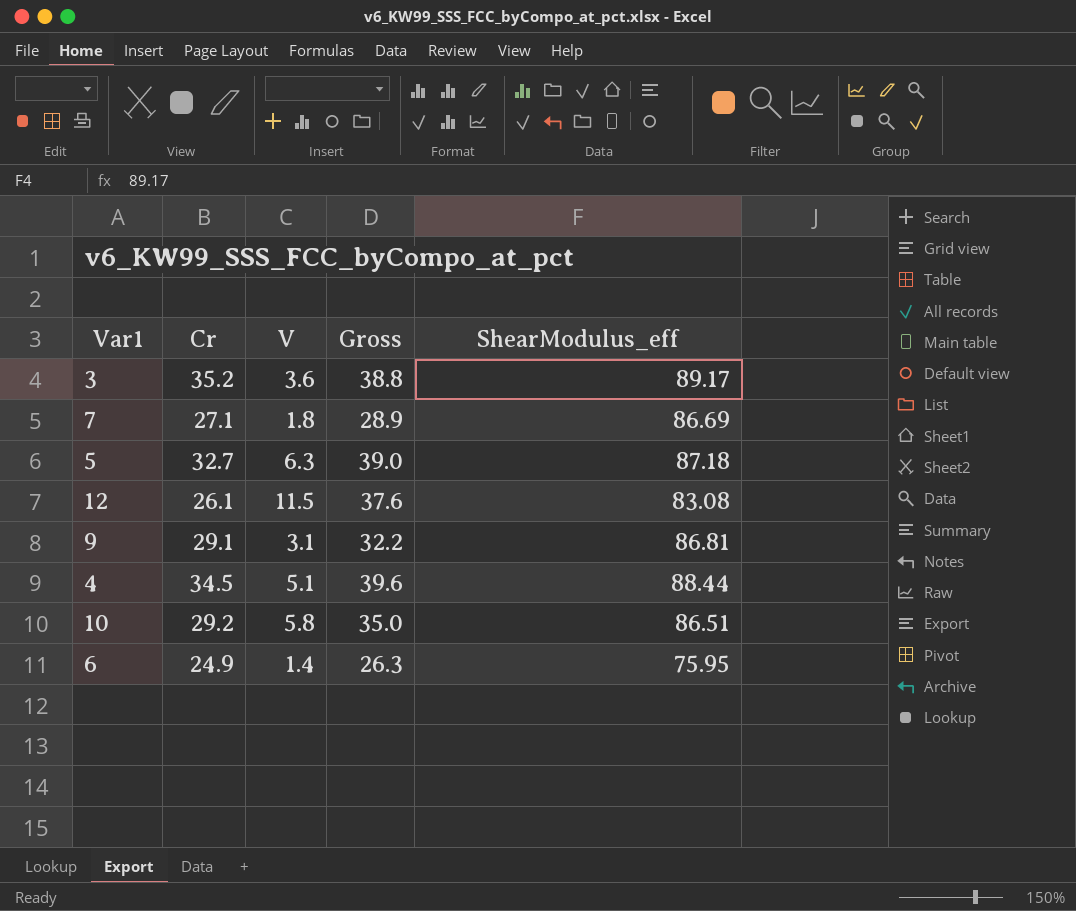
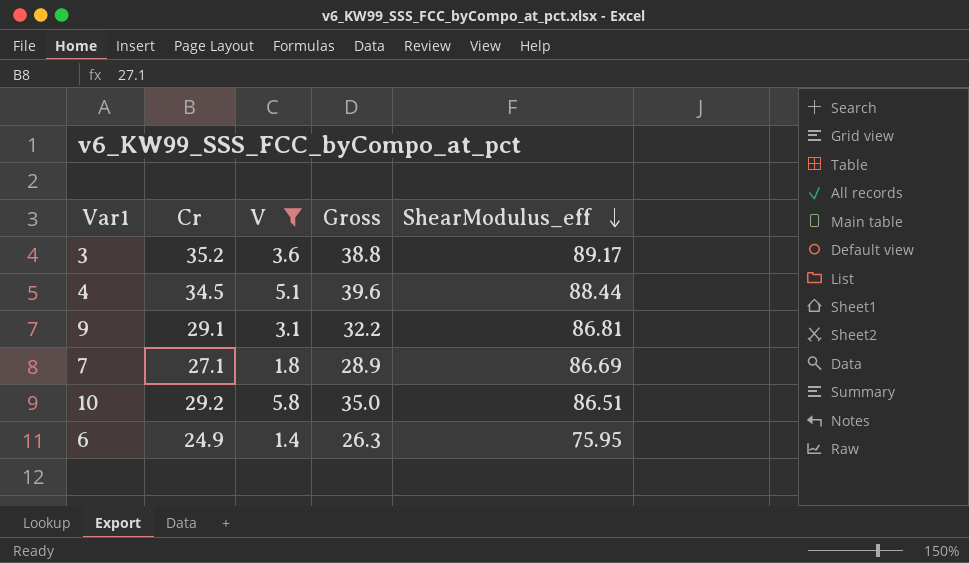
filter: none -> V <= 5.8
row order: none -> ShearModulus_eff descending

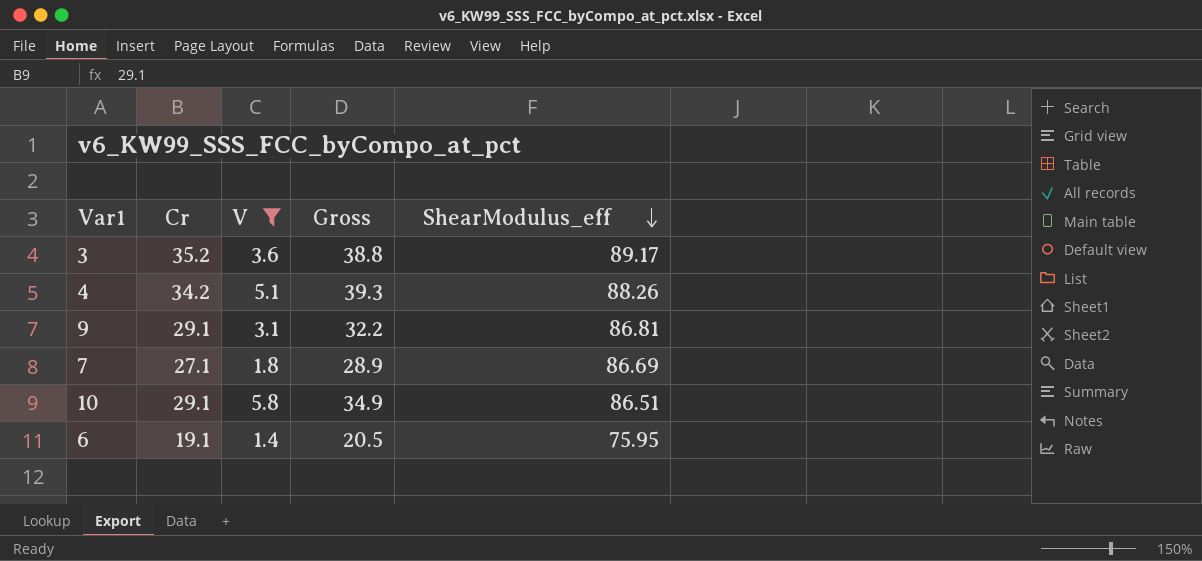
4 | Cr: 34.5 -> 34.2
4 | Gross: 39.6 -> 39.3
4 | ShearModulus_eff: 88.44 -> 88.26
10 | Cr: 29.2 -> 29.1
10 | Gross: 35.0 -> 34.9
6 | Cr: 24.9 -> 19.1
6 | Gross: 26.3 -> 20.5

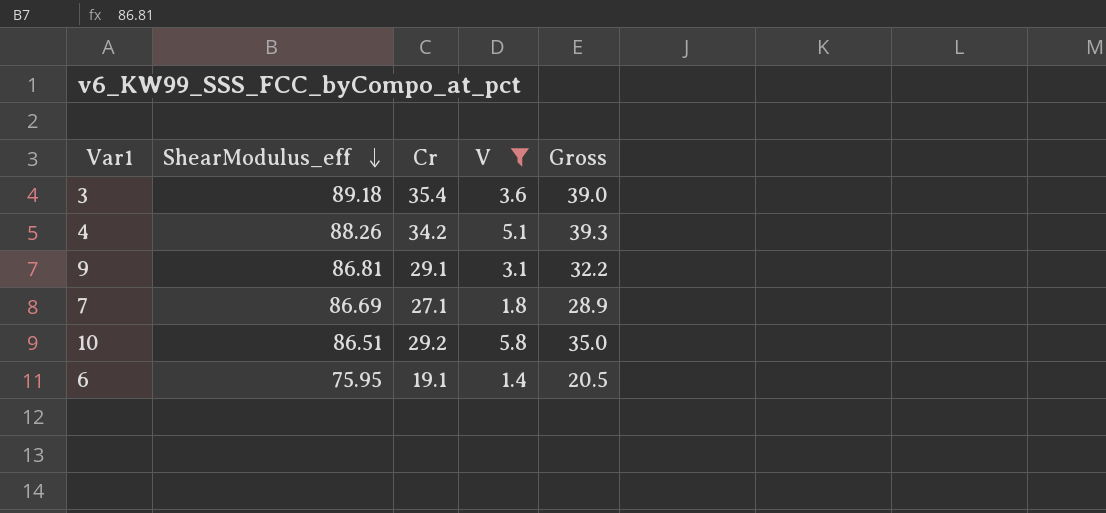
column ShearModulus_eff | position: 5 -> 2
3 | ShearModulus_eff: 89.17 -> 89.18
3 | Cr: 35.2 -> 35.4
3 | Gross: 38.8 -> 39.0
10 | Cr: 29.1 -> 29.2
10 | Gross: 34.9 -> 35.0

